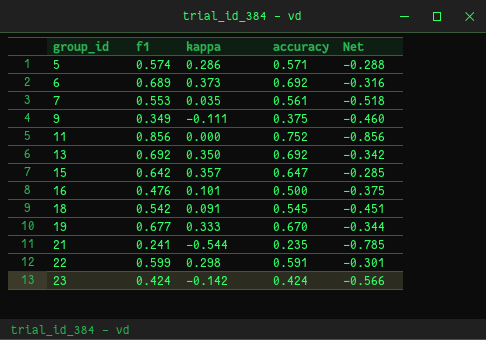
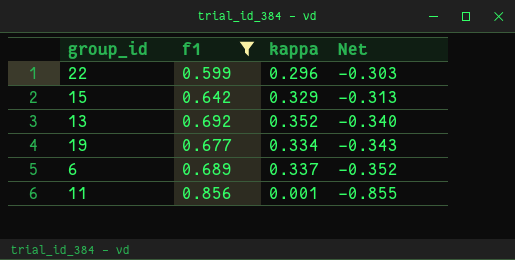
filter: none -> f1 >= 0.599
row order: group_id ascending -> Net descending
column accuracy | position: 4 -> none
22 | kappa: 0.298 -> 0.296
22 | Net: -0.301 -> -0.303
15 | kappa: 0.357 -> 0.329
15 | Net: -0.285 -> -0.313
13 | kappa: 0.350 -> 0.352
13 | Net: -0.342 -> -0.340
19 | kappa: 0.333 -> 0.334
19 | Net: -0.344 -> -0.343
6 | kappa: 0.373 -> 0.337
6 | Net: -0.316 -> -0.352
11 | kappa: 0.000 -> 0.001
11 | Net: -0.856 -> -0.855

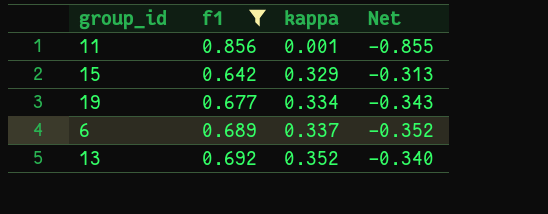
row order: Net descending -> kappa ascending
row 22: 0.599 | 0.296 | -0.303 -> none

